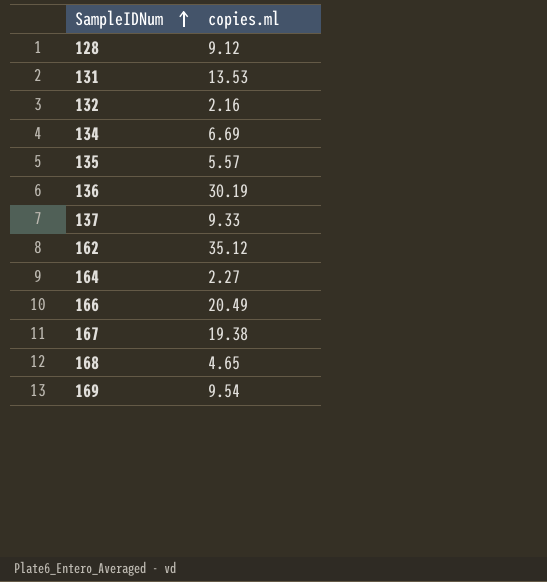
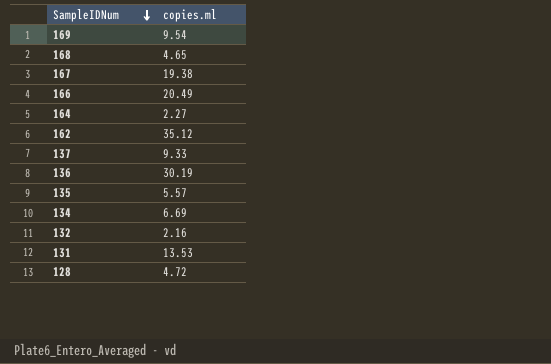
row order: SampleIDNum ascending -> SampleIDNum descending
128 | copies.ml: 9.12 -> 4.72

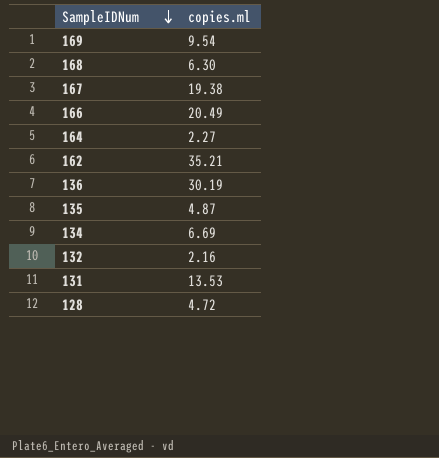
row 137: 9.33 -> none
168 | copies.ml: 4.65 -> 6.30
162 | copies.ml: 35.12 -> 35.21
135 | copies.ml: 5.57 -> 4.87

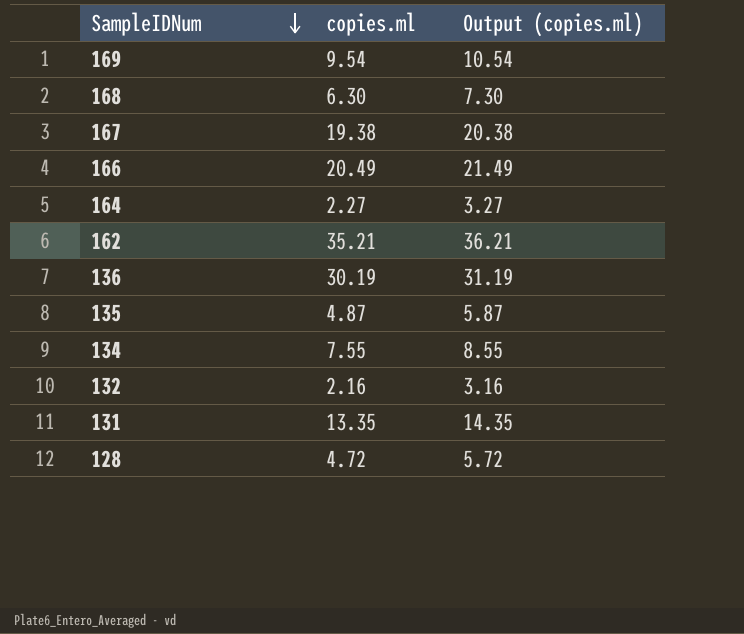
column Output (copies.ml) | formula: none -> [copies.ml] + 1
134 | copies.ml: 6.69 -> 7.55
131 | copies.ml: 13.53 -> 13.35

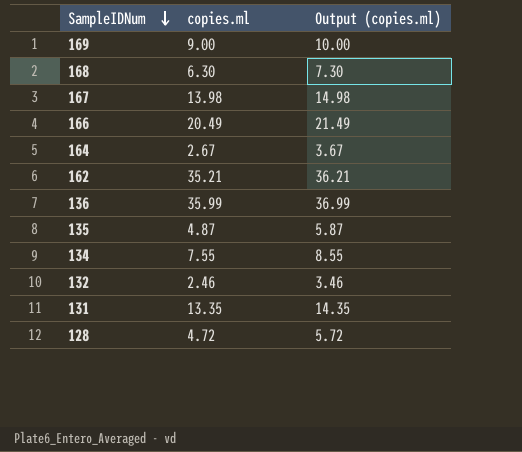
169 | copies.ml: 9.54 -> 9.00
169 | Output (copies.ml): 10.54 -> 10.00
167 | copies.ml: 19.38 -> 13.98
167 | Output (copies.ml): 20.38 -> 14.98
164 | copies.ml: 2.27 -> 2.67
164 | Output (copies.ml): 3.27 -> 3.67
136 | copies.ml: 30.19 -> 35.99
136 | Output (copies.ml): 31.19 -> 36.99
132 | copies.ml: 2.16 -> 2.46
132 | Output (copies.ml): 3.16 -> 3.46

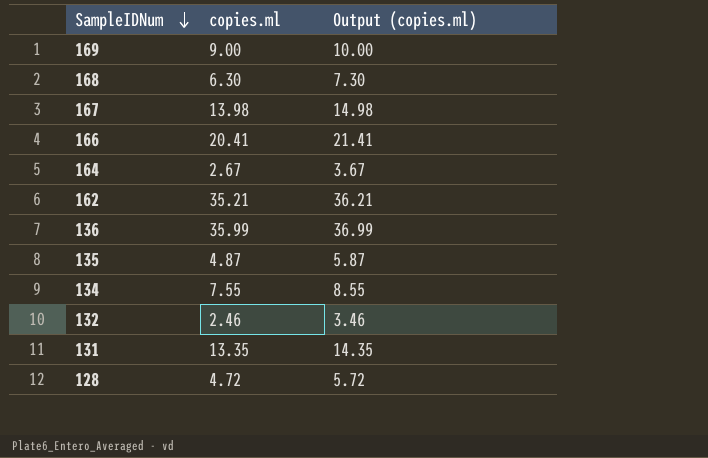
166 | copies.ml: 20.49 -> 20.41
166 | Output (copies.ml): 21.49 -> 21.41

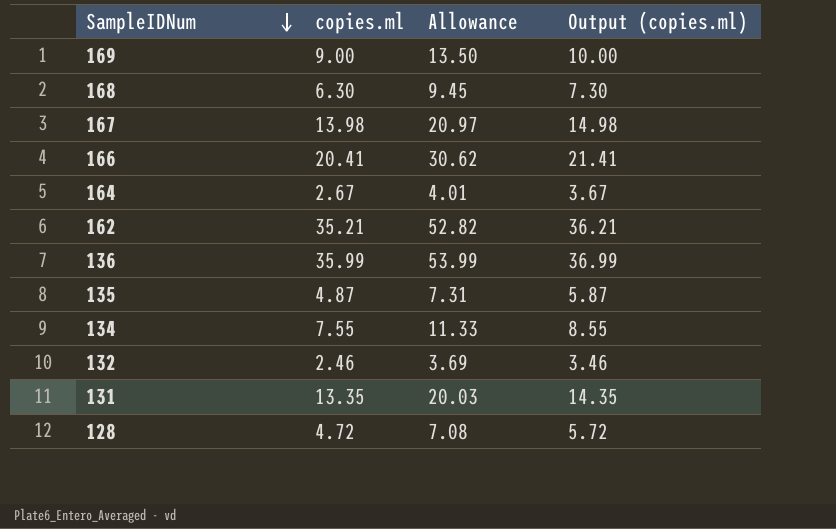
column Allowance | formula: none -> [copies.ml] * 1.5

